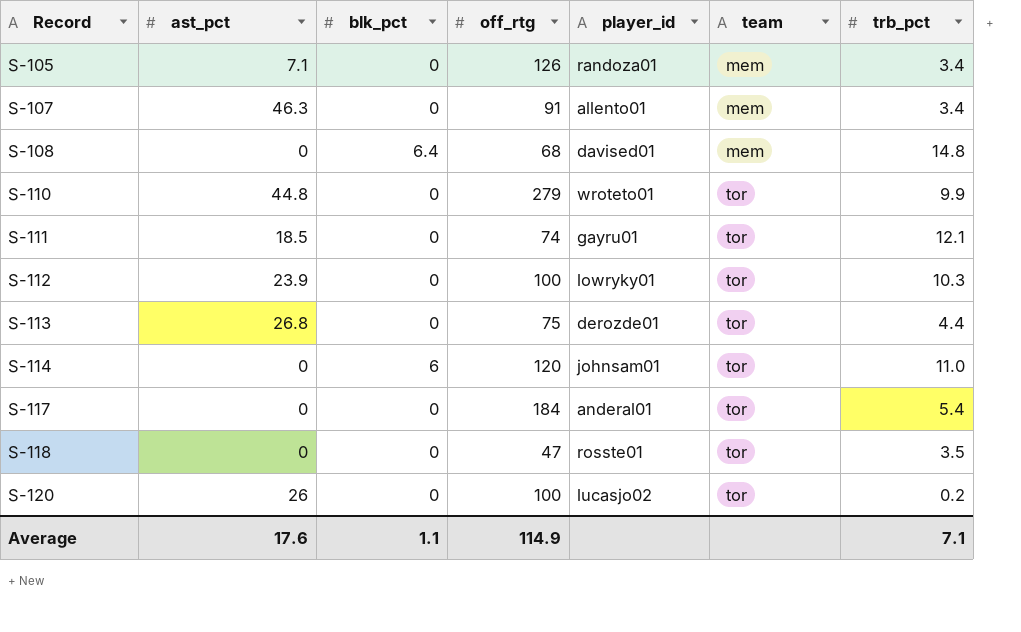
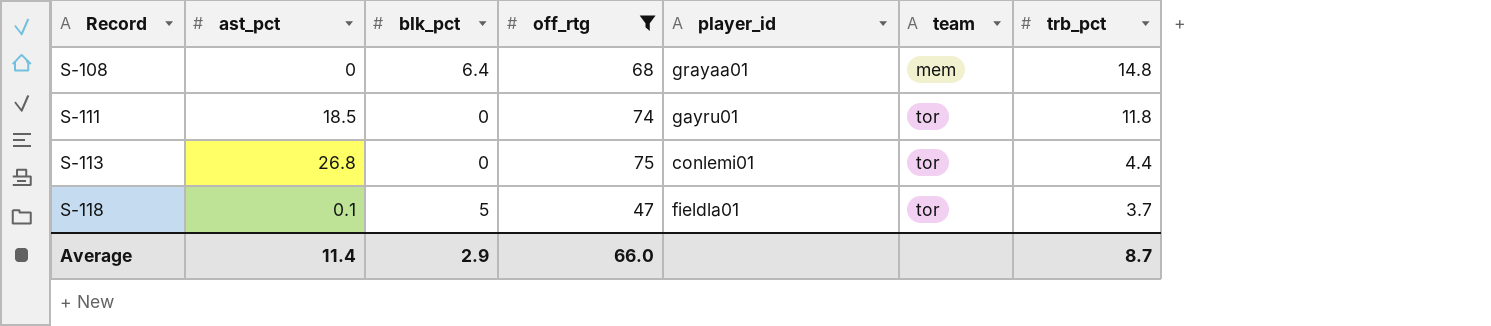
filter: none -> off_rtg <= 75
S-108 | player_id: davised01 -> grayaa01
S-111 | trb_pct: 12.1 -> 11.8
S-113 | player_id: derozde01 -> conlemi01
S-118 | ast_pct: 0 -> 0.1
S-118 | blk_pct: 0 -> 5
S-118 | player_id: rosste01 -> fieldla01
S-118 | trb_pct: 3.5 -> 3.7
Average | ast_pct: 17.6 -> 11.4
Average | blk_pct: 1.1 -> 2.9
Average | off_rtg: 114.9 -> 66.0
Average | trb_pct: 7.1 -> 8.7

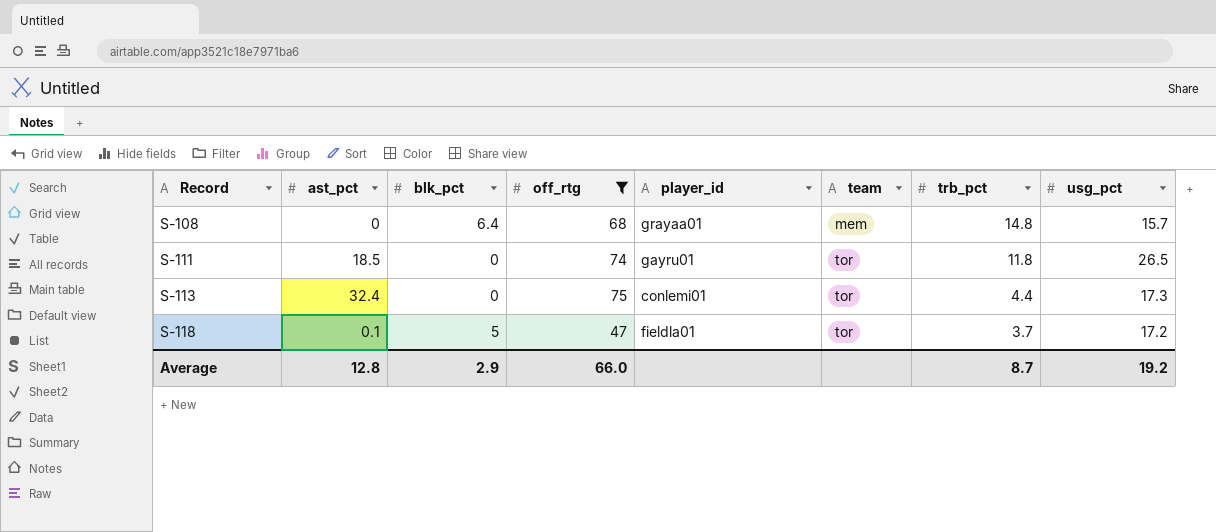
column usg_pct | position: none -> 8
S-113 | ast_pct: 26.8 -> 32.4
Average | ast_pct: 11.4 -> 12.8

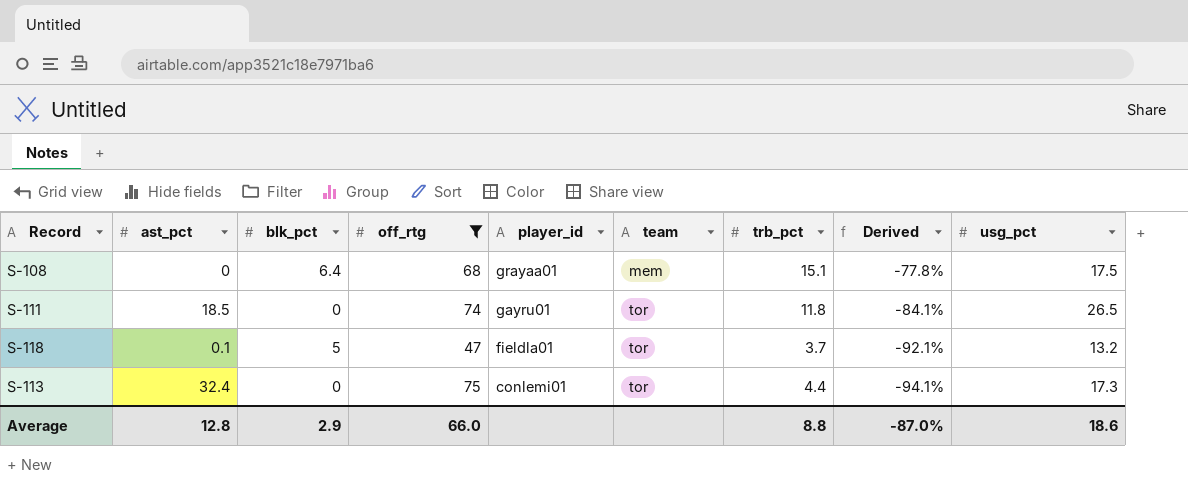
row order: Record ascending -> player_id descending
column Derived | formula: none -> ([trb_pct] - [off_rtg]) / [off_rtg]
S-108 | trb_pct: 14.8 -> 15.1
S-108 | usg_pct: 15.7 -> 17.5
S-118 | usg_pct: 17.2 -> 13.2
Average | trb_pct: 8.7 -> 8.8
Average | usg_pct: 19.2 -> 18.6

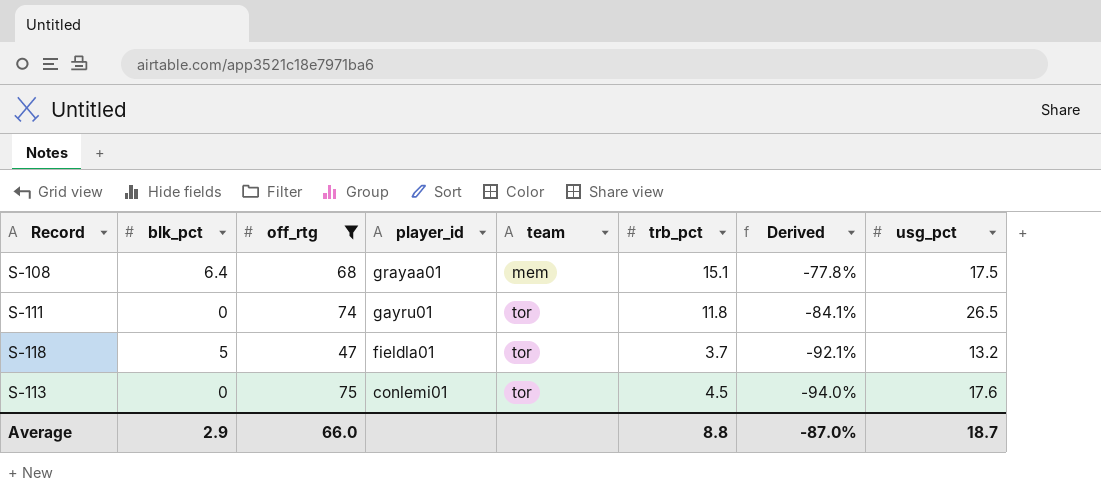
column ast_pct | position: 2 -> none
S-113 | trb_pct: 4.4 -> 4.5
S-113 | Derived: -94.1% -> -94.0%
S-113 | usg_pct: 17.3 -> 17.6
Average | usg_pct: 18.6 -> 18.7

